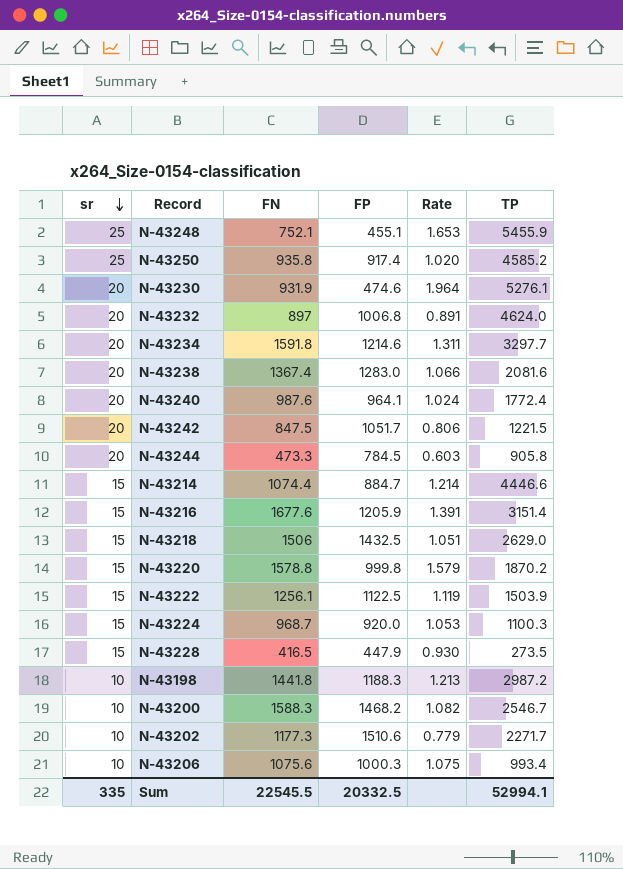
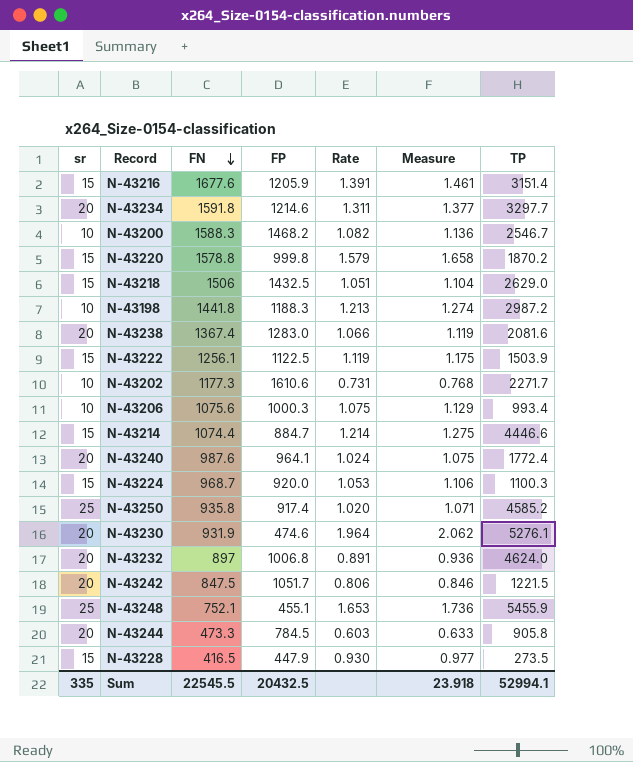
row order: sr descending -> FN descending
column Measure | formula: none -> [Rate] * 1.05
N-43202 | FP: 1510.6 -> 1610.6
N-43202 | Rate: 0.779 -> 0.731
Sum | FP: 20332.5 -> 20432.5

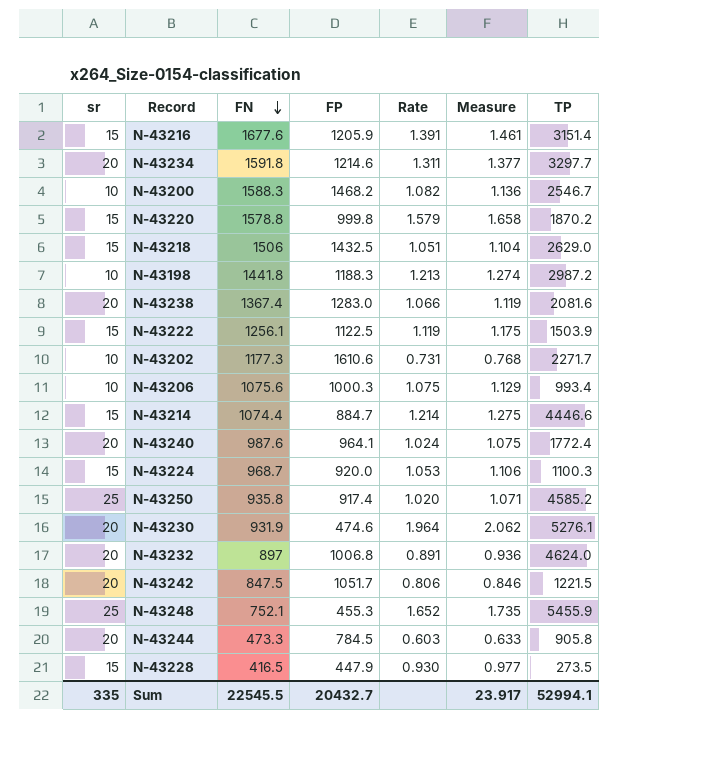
N-43248 | FP: 455.1 -> 455.3
N-43248 | Rate: 1.653 -> 1.652
N-43248 | Measure: 1.736 -> 1.735
Sum | FP: 20432.5 -> 20432.7
Sum | Measure: 23.918 -> 23.917

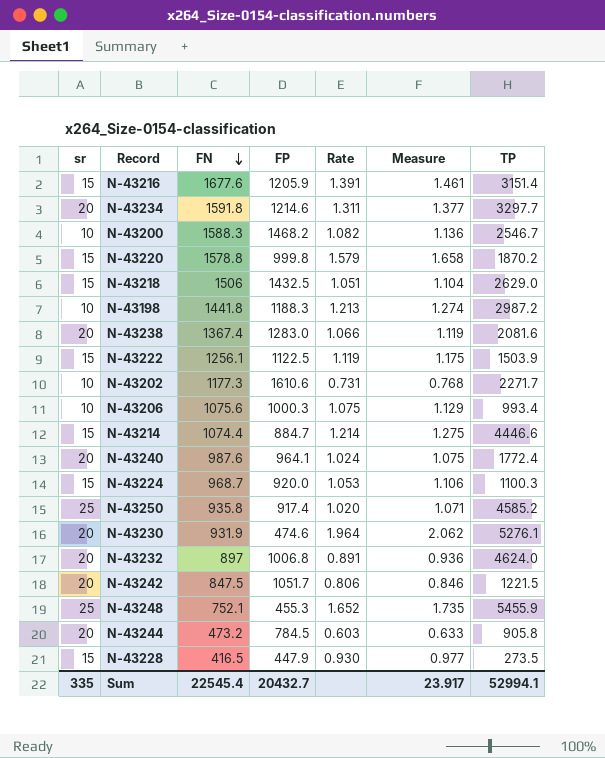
N-43244 | FN: 473.3 -> 473.2
Sum | FN: 22545.5 -> 22545.4

